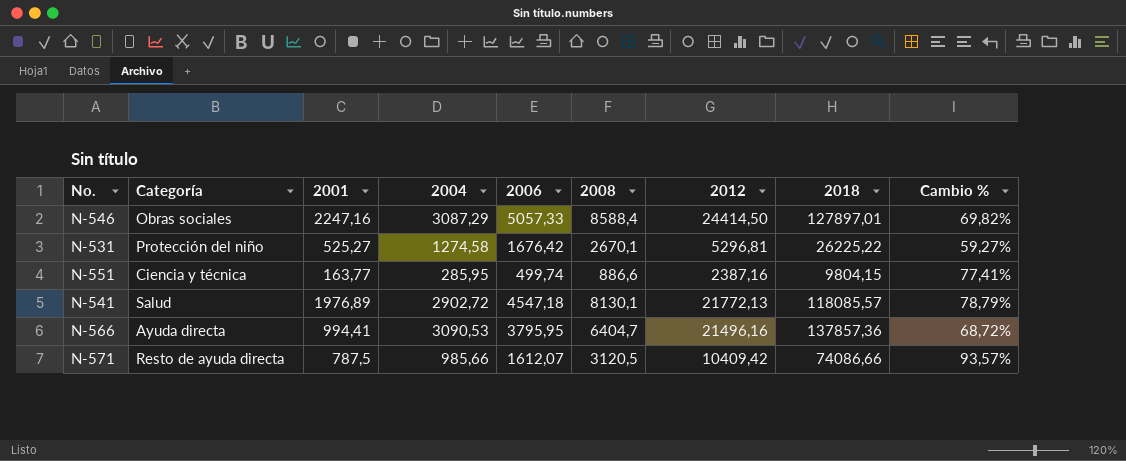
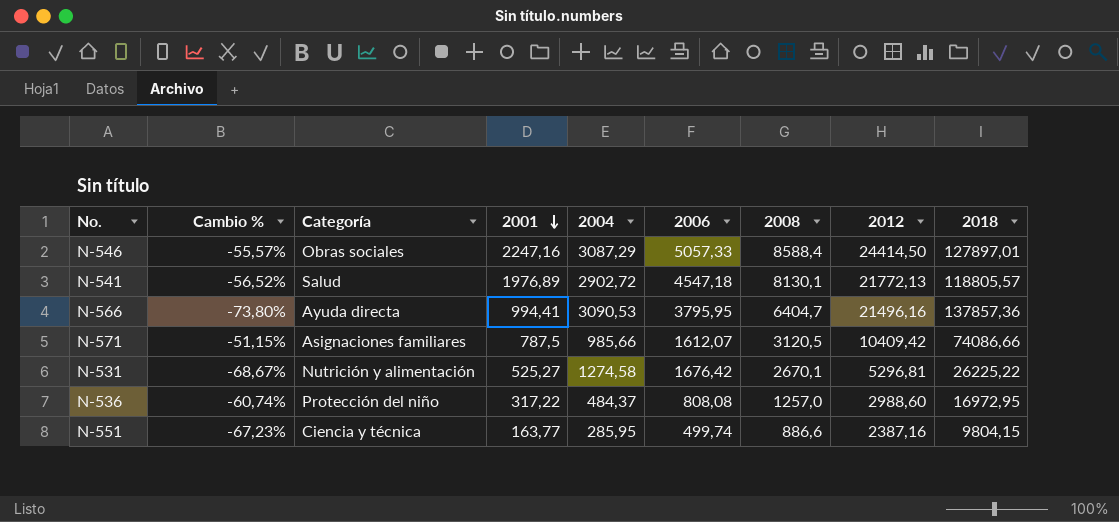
row order: none -> 2001 descending
column Cambio % | formula: ([2008] - [2006]) / [2006] -> ([2001] - [2006]) / [2006]
column Cambio % | position: 9 -> 2
N-541 | 2018: 118085,57 -> 118805,57
N-571 | Categoría: Resto de ayuda directa -> Asignaciones familiares
N-531 | Categoría: Protección del niño -> Nutrición y alimentación
row N-536: none -> -60,74% | Protección del niño | 317,22 | 484,37 | 808,08 | 1257,0 | 2988,60 | 16972,95

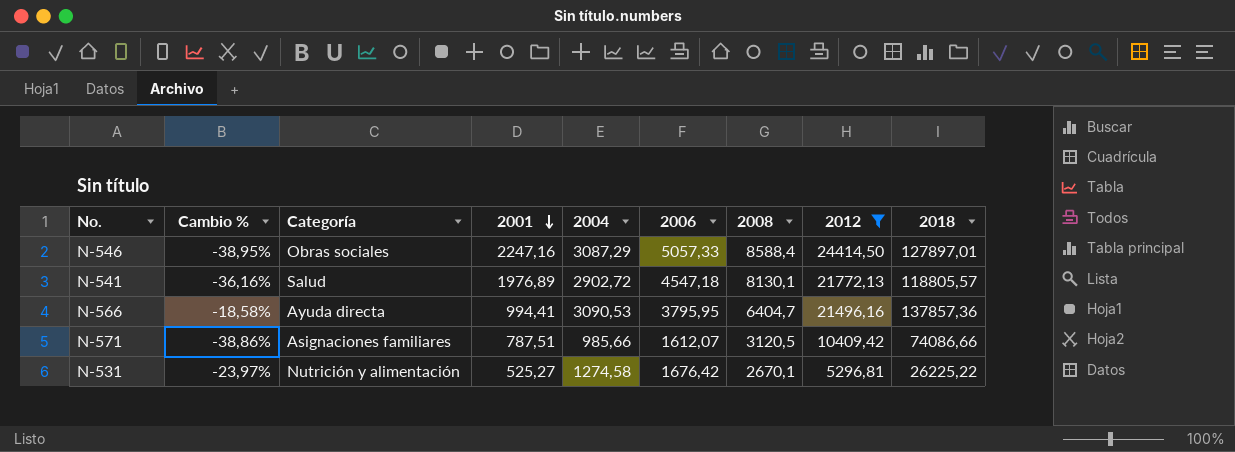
filter: none -> 2012 >= 5296,81
column Cambio % | formula: ([2001] - [2006]) / [2006] -> ([2004] - [2006]) / [2006]
N-571 | 2001: 787,5 -> 787,51

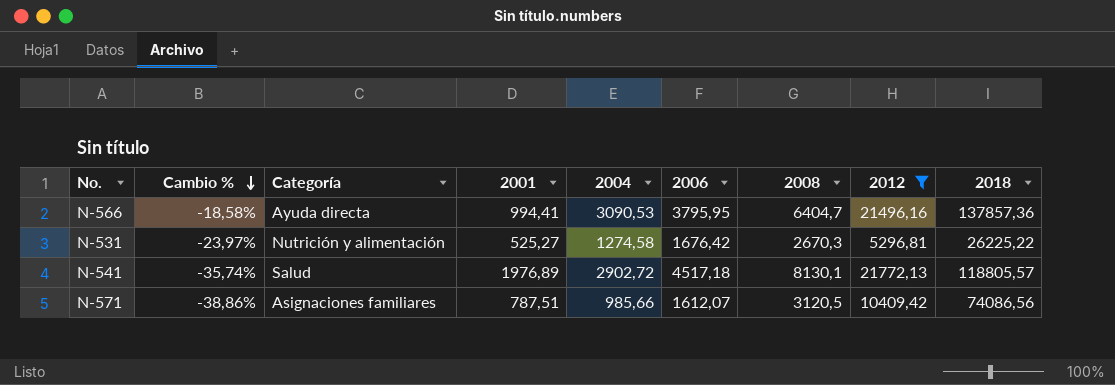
row order: 2001 descending -> Cambio % descending
row N-546: -38,95% | Obras sociales | 2247,16 | 3087,29 | 5057,33 | 8588,4 | 24414,50 | 127897,01 -> none
N-531 | 2008: 2670,1 -> 2670,3
N-541 | Cambio %: -36,16% -> -35,74%
N-541 | 2006: 4547,18 -> 4517,18
N-571 | 2018: 74086,66 -> 74086,56

